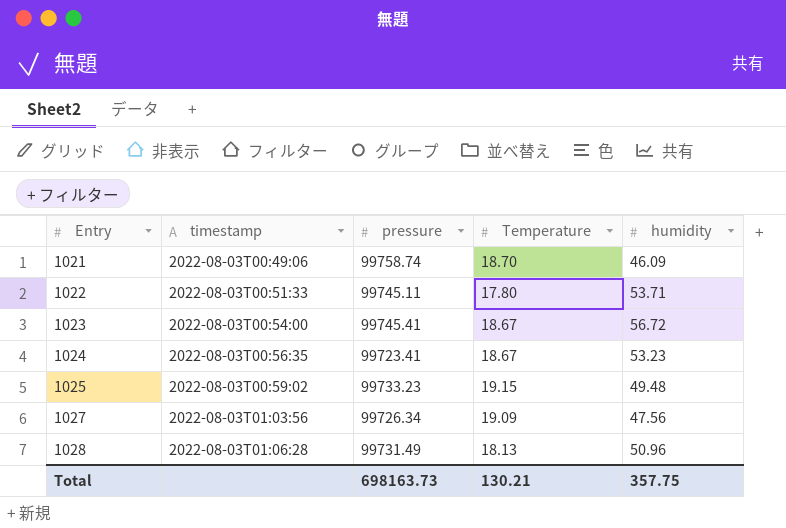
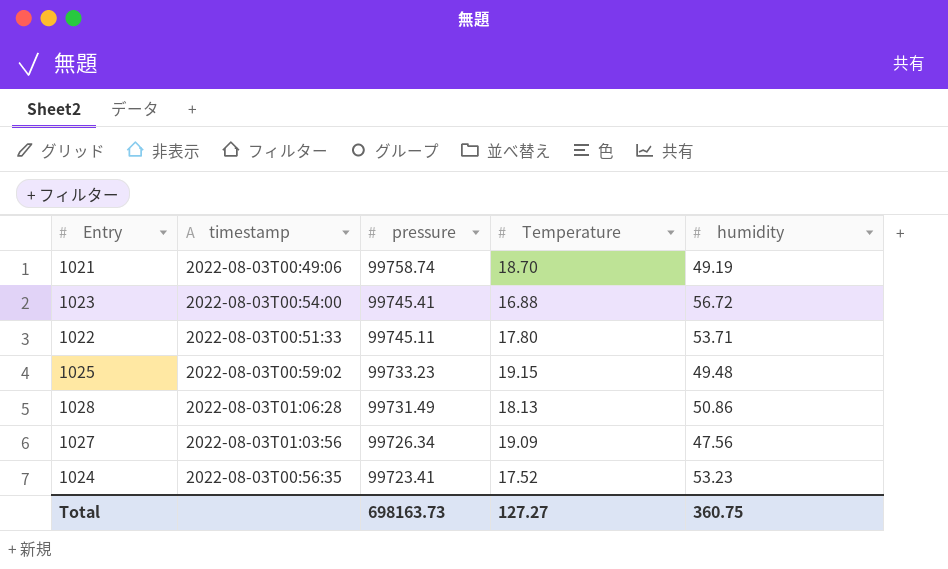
row order: Entry ascending -> pressure descending
1021 | humidity: 46.09 -> 49.19
1023 | Temperature: 18.67 -> 16.88
1028 | humidity: 50.96 -> 50.86
1024 | Temperature: 18.67 -> 17.52
Total | Temperature: 130.21 -> 127.27
Total | humidity: 357.75 -> 360.75

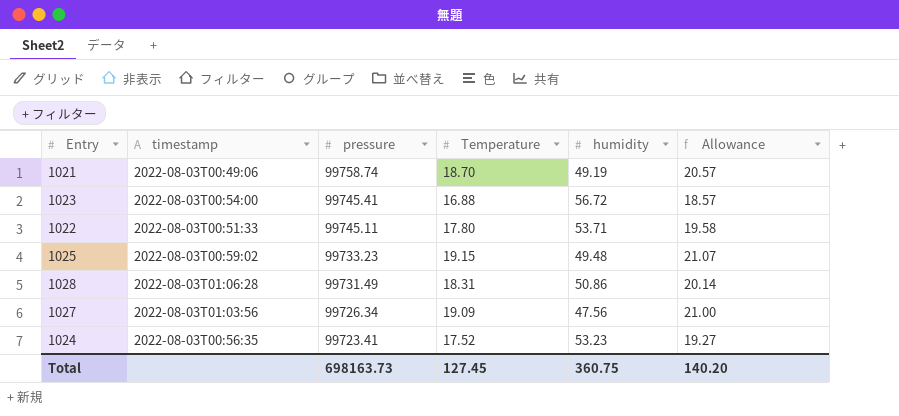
column Allowance | formula: none -> [Temperature] * 1.1
1028 | Temperature: 18.13 -> 18.31
Total | Temperature: 127.27 -> 127.45

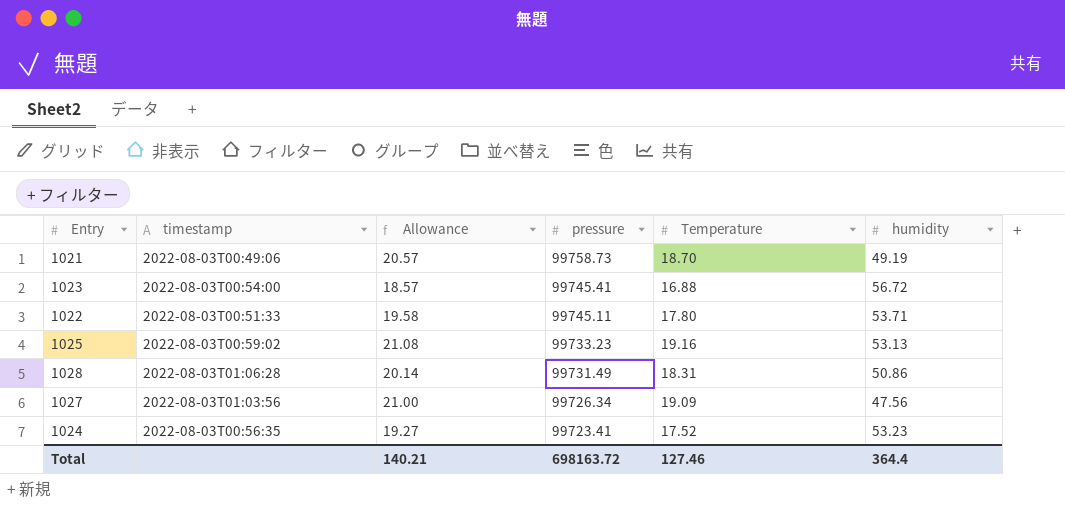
column Allowance | position: 6 -> 3
1021 | pressure: 99758.74 -> 99758.73
1025 | Allowance: 21.07 -> 21.08
1025 | Temperature: 19.15 -> 19.16
1025 | humidity: 49.48 -> 53.13
Total | Allowance: 140.20 -> 140.21
Total | pressure: 698163.73 -> 698163.72
Total | Temperature: 127.45 -> 127.46
Total | humidity: 360.75 -> 364.4

